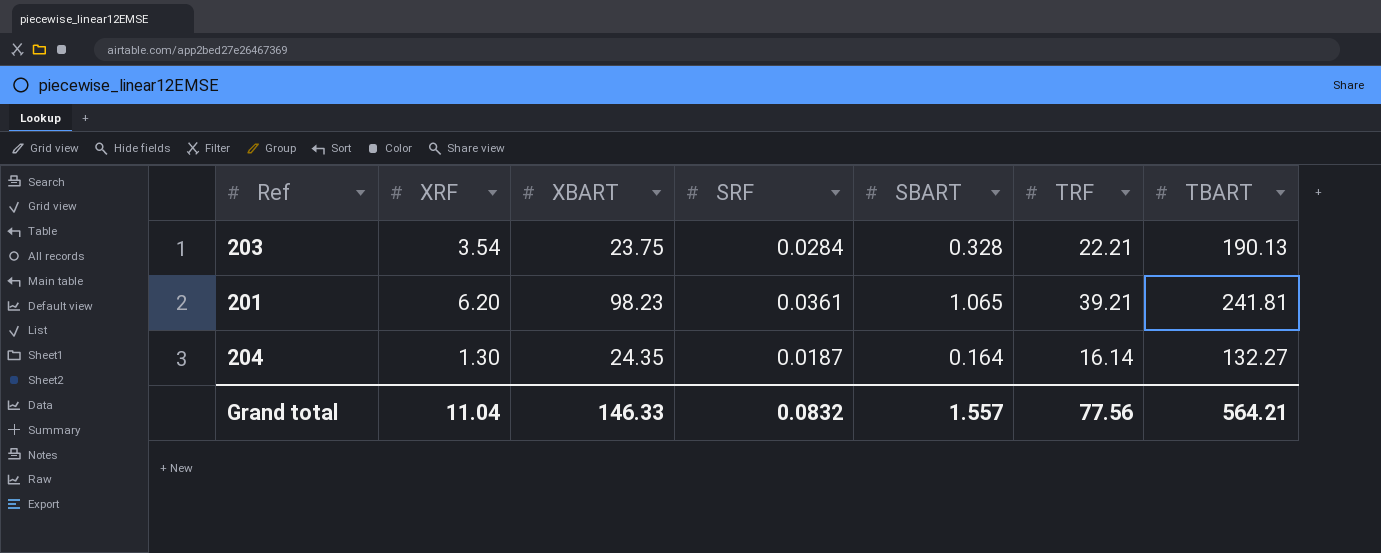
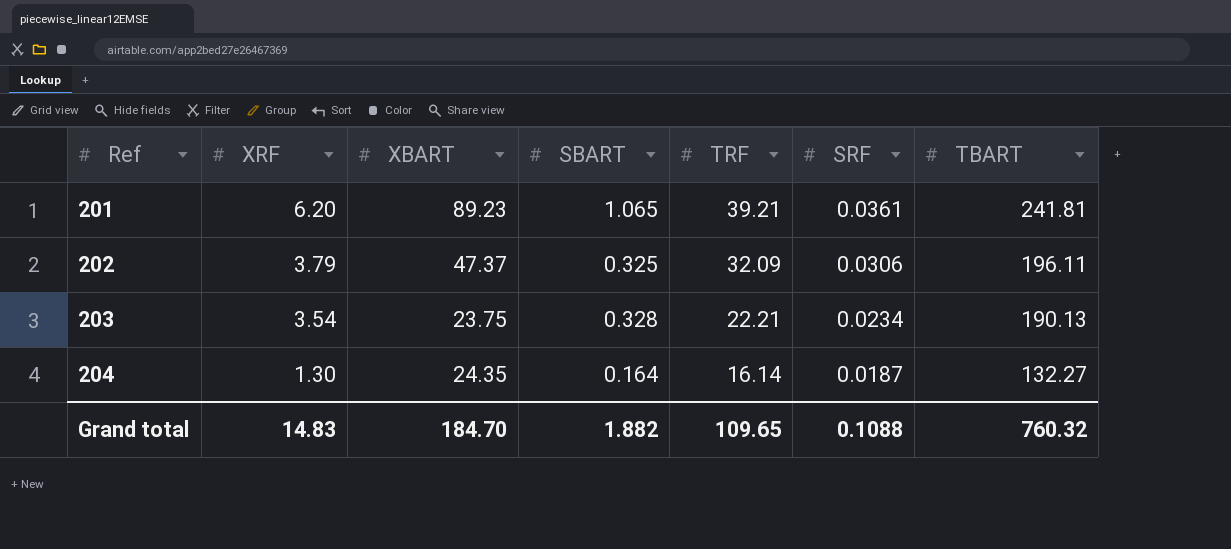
row order: none -> Ref ascending
column SRF | position: 4 -> 6
201 | XBART: 98.23 -> 89.23
row 202: none -> 3.79 | 47.37 | 0.325 | 32.09 | 0.0306 | 196.11
203 | SRF: 0.0284 -> 0.0234
Grand total | XRF: 11.04 -> 14.83
Grand total | XBART: 146.33 -> 184.70
Grand total | SBART: 1.557 -> 1.882
Grand total | TRF: 77.56 -> 109.65
Grand total | SRF: 0.0832 -> 0.1088
Grand total | TBART: 564.21 -> 760.32

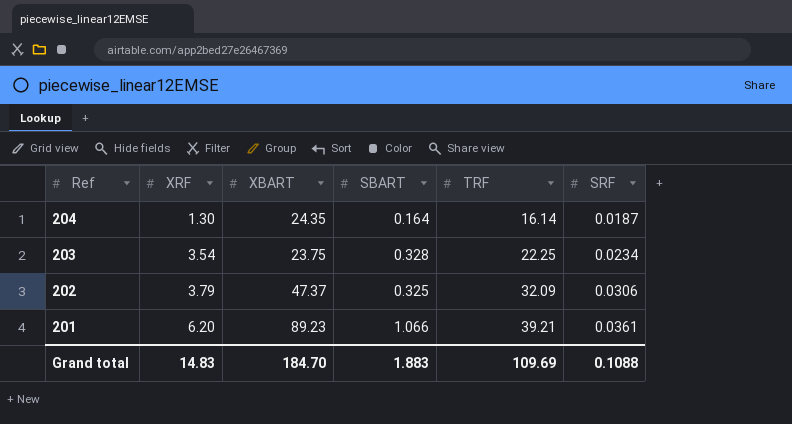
row order: Ref ascending -> Ref descending
column TBART | position: 7 -> none
203 | TRF: 22.21 -> 22.25
201 | SBART: 1.065 -> 1.066
Grand total | SBART: 1.882 -> 1.883
Grand total | TRF: 109.65 -> 109.69

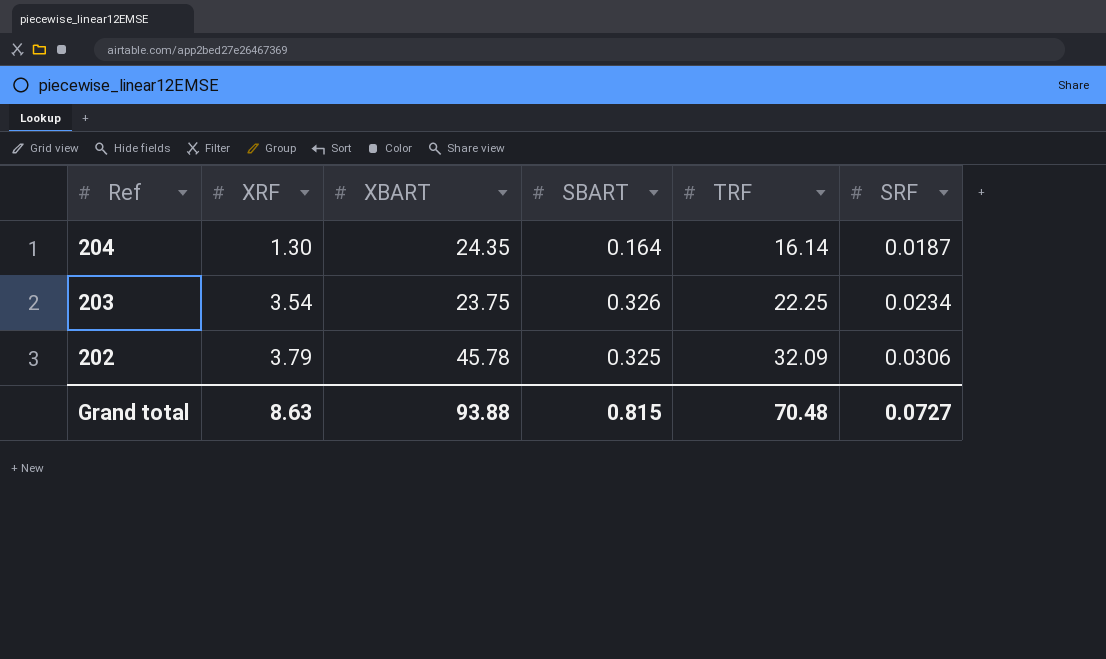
row 201: 6.20 | 89.23 | 1.066 | 39.21 | 0.0361 -> none
203 | SBART: 0.328 -> 0.326
202 | XBART: 47.37 -> 45.78
Grand total | XRF: 14.83 -> 8.63
Grand total | XBART: 184.70 -> 93.88
Grand total | SBART: 1.883 -> 0.815
Grand total | TRF: 109.69 -> 70.48
Grand total | SRF: 0.1088 -> 0.0727

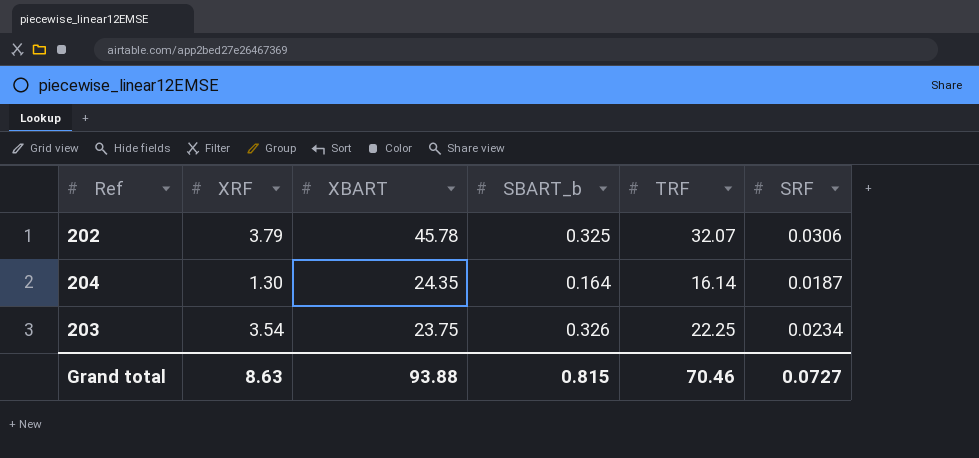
row order: Ref descending -> XBART descending
column name: SBART -> SBART_b
202 | TRF: 32.09 -> 32.07
Grand total | TRF: 70.48 -> 70.46

